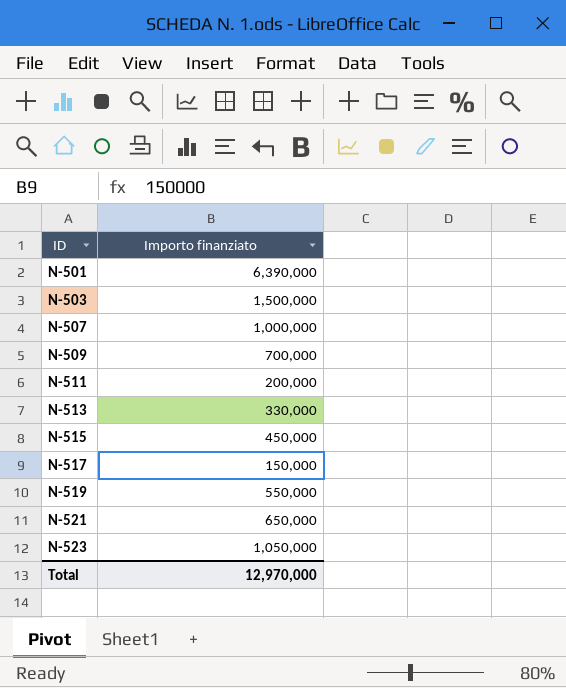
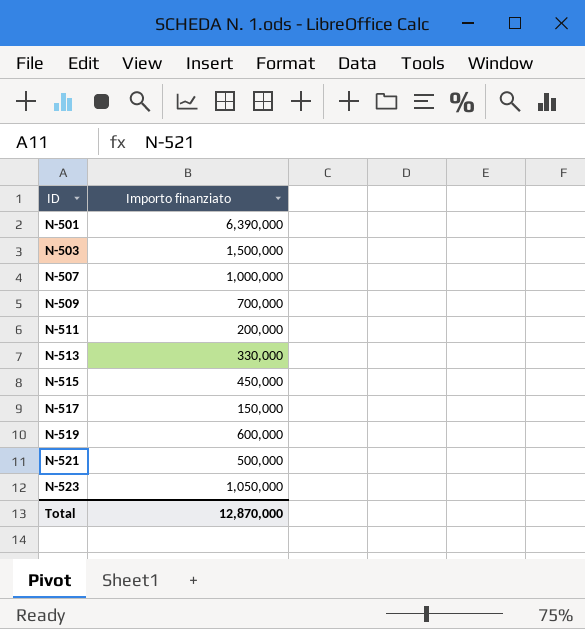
N-519 | Importo finanziato: 550,000 -> 600,000
N-521 | Importo finanziato: 650,000 -> 500,000
Total | Importo finanziato: 12,970,000 -> 12,870,000

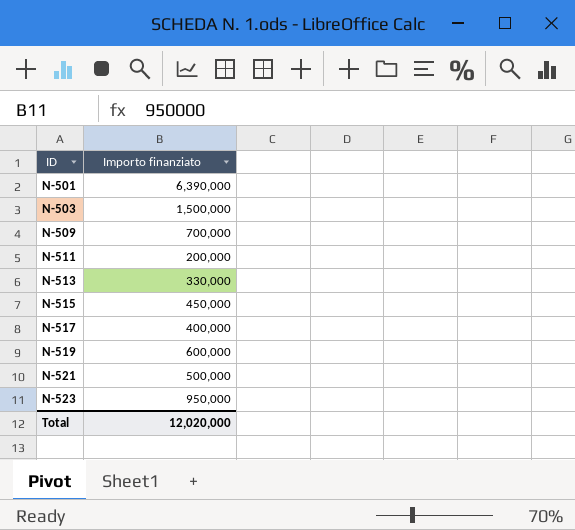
row N-507: 1,000,000 -> none
N-517 | Importo finanziato: 150,000 -> 400,000
N-523 | Importo finanziato: 1,050,000 -> 950,000
Total | Importo finanziato: 12,870,000 -> 12,020,000

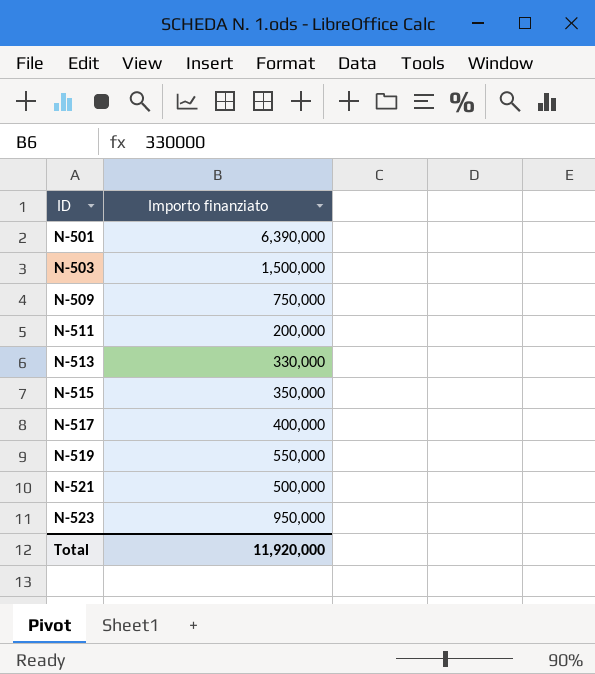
N-509 | Importo finanziato: 700,000 -> 750,000
N-515 | Importo finanziato: 450,000 -> 350,000
N-519 | Importo finanziato: 600,000 -> 550,000
Total | Importo finanziato: 12,020,000 -> 11,920,000

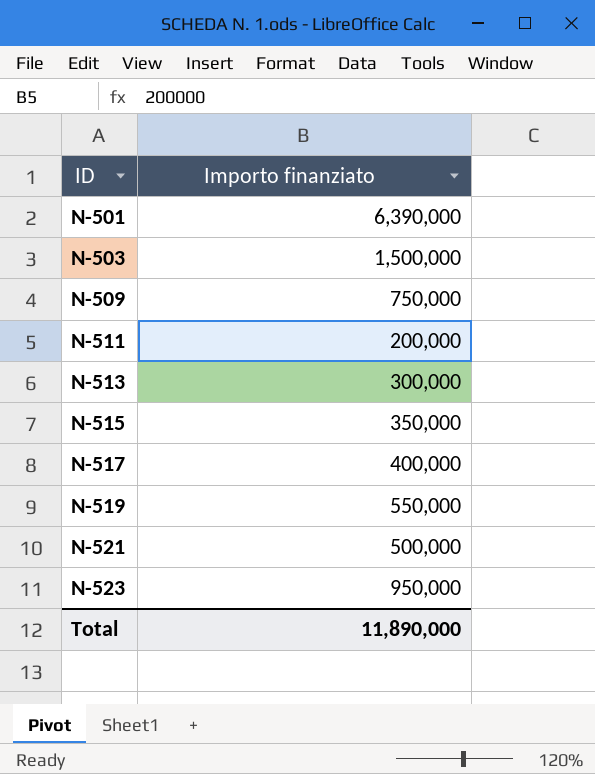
N-513 | Importo finanziato: 330,000 -> 300,000
Total | Importo finanziato: 11,920,000 -> 11,890,000

